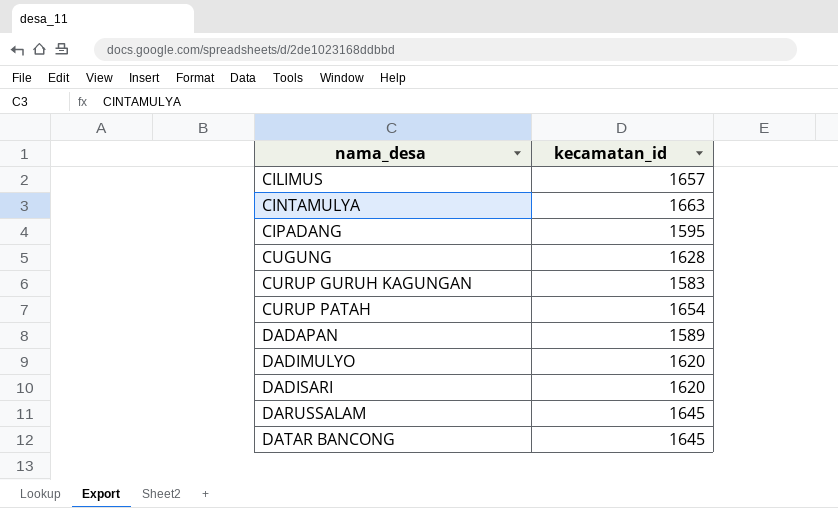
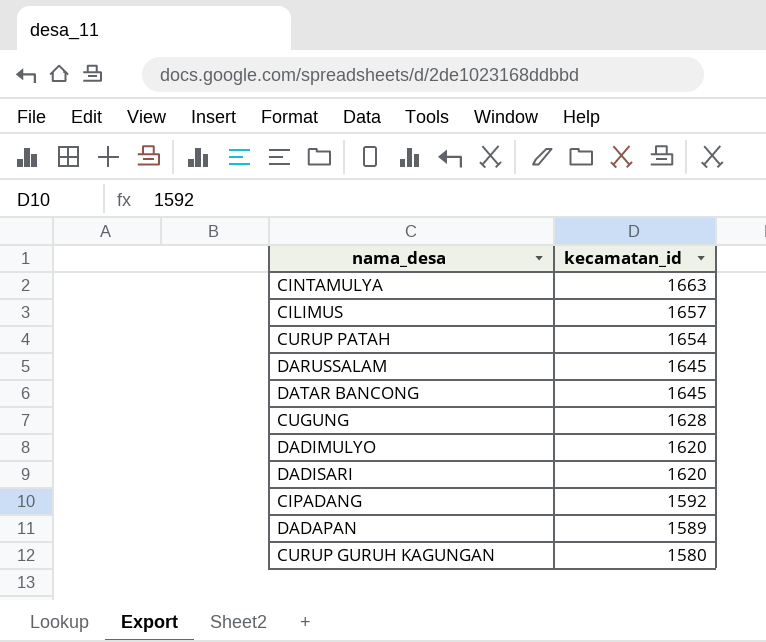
row order: nama_desa ascending -> kecamatan_id descending
CIPADANG | kecamatan_id: 1595 -> 1592
CURUP GURUH KAGUNGAN | kecamatan_id: 1583 -> 1580

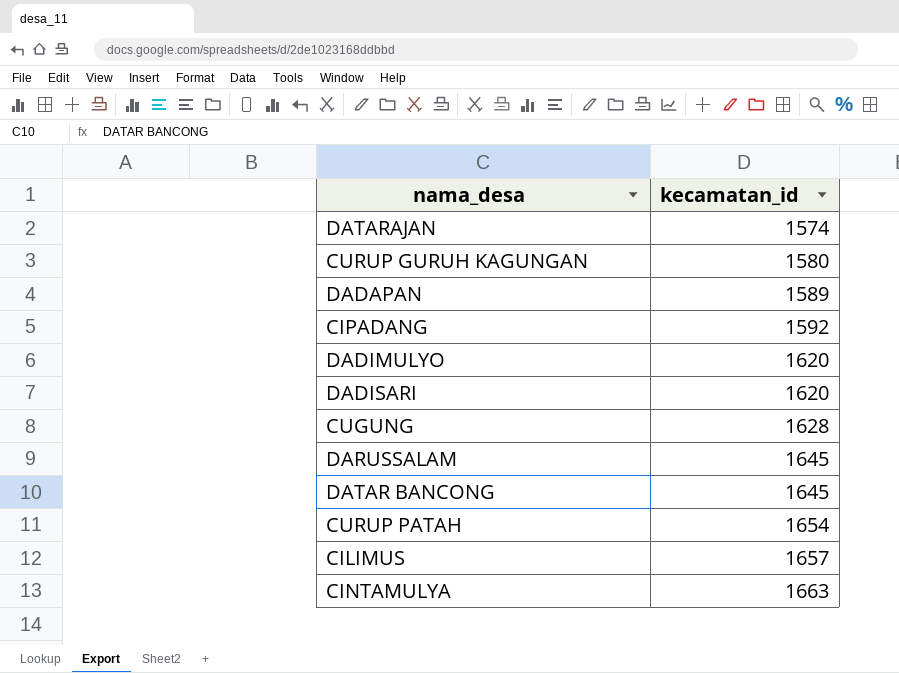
row order: kecamatan_id descending -> kecamatan_id ascending
row DATARAJAN: none -> 1574

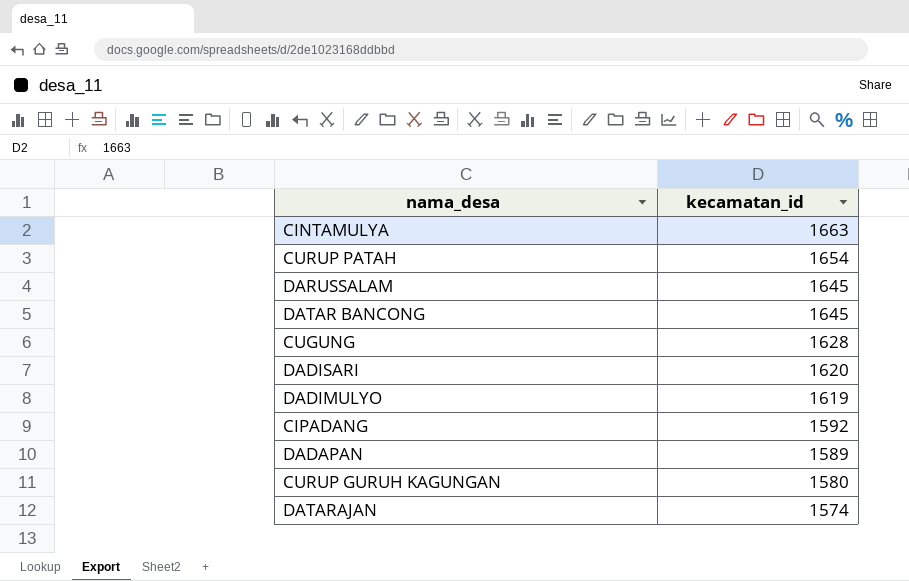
row order: kecamatan_id ascending -> kecamatan_id descending
row CILIMUS: 1657 -> none
DADIMULYO | kecamatan_id: 1620 -> 1619

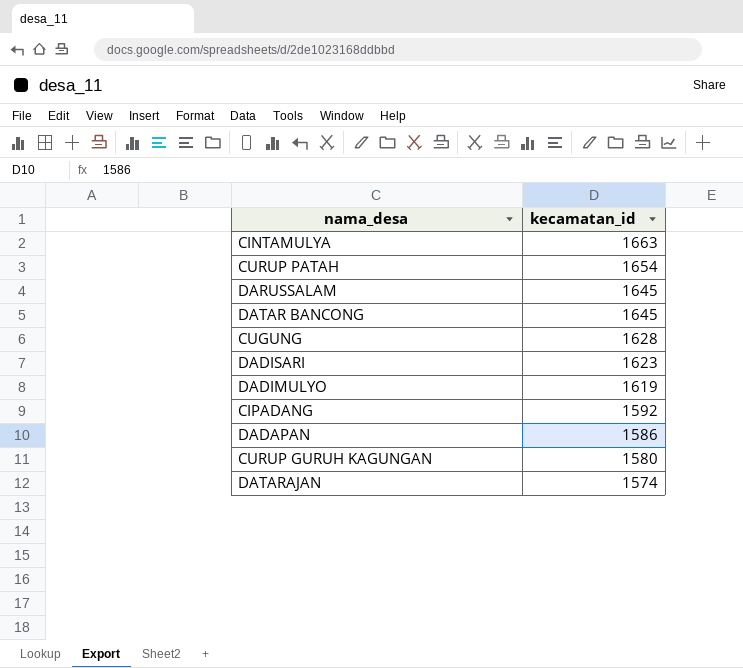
DADISARI | kecamatan_id: 1620 -> 1623
DADAPAN | kecamatan_id: 1589 -> 1586

